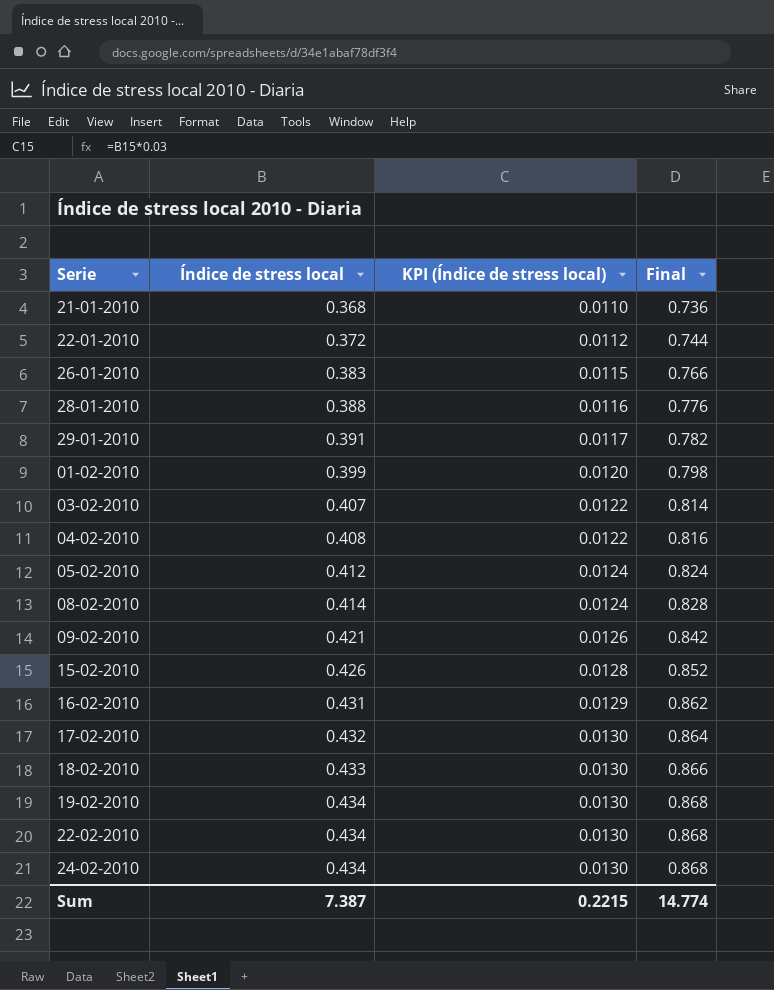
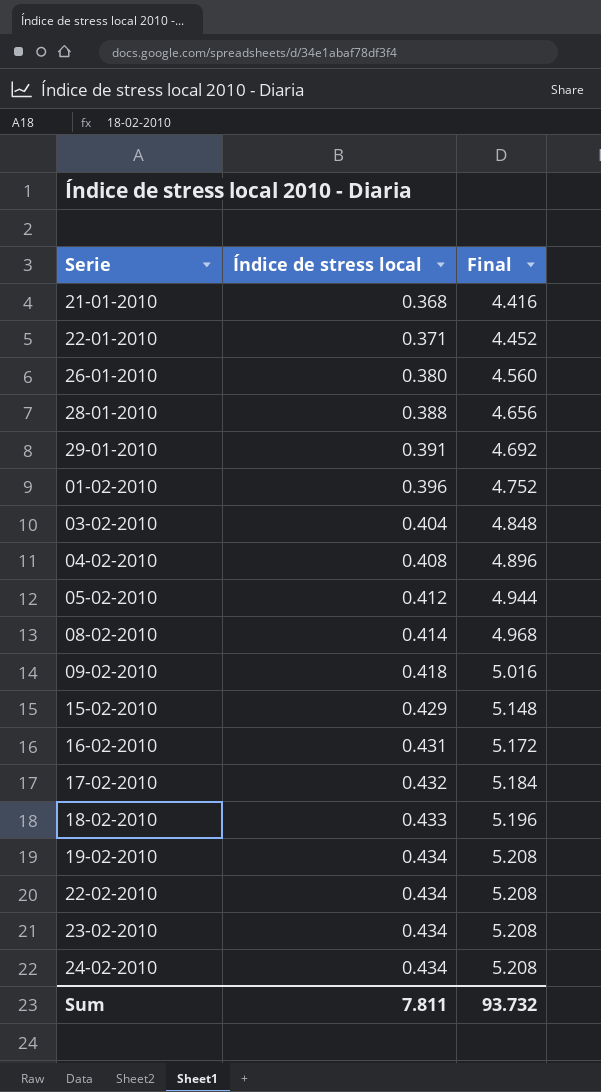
column KPI (Índice de stress local) | formula: [Índice de stress local] * 0.03 -> none
column Final | formula: [Índice de stress local] * 2 -> [Índice de stress local] * 12
22-01-2010 | Índice de stress local: 0.372 -> 0.371
26-01-2010 | Índice de stress local: 0.383 -> 0.380
01-02-2010 | Índice de stress local: 0.399 -> 0.396
03-02-2010 | Índice de stress local: 0.407 -> 0.404
09-02-2010 | Índice de stress local: 0.421 -> 0.418
15-02-2010 | Índice de stress local: 0.426 -> 0.429
row 23-02-2010: none -> 0.434 | 5.208
Sum | Índice de stress local: 7.387 -> 7.811
Sum | Final: 14.774 -> 93.732

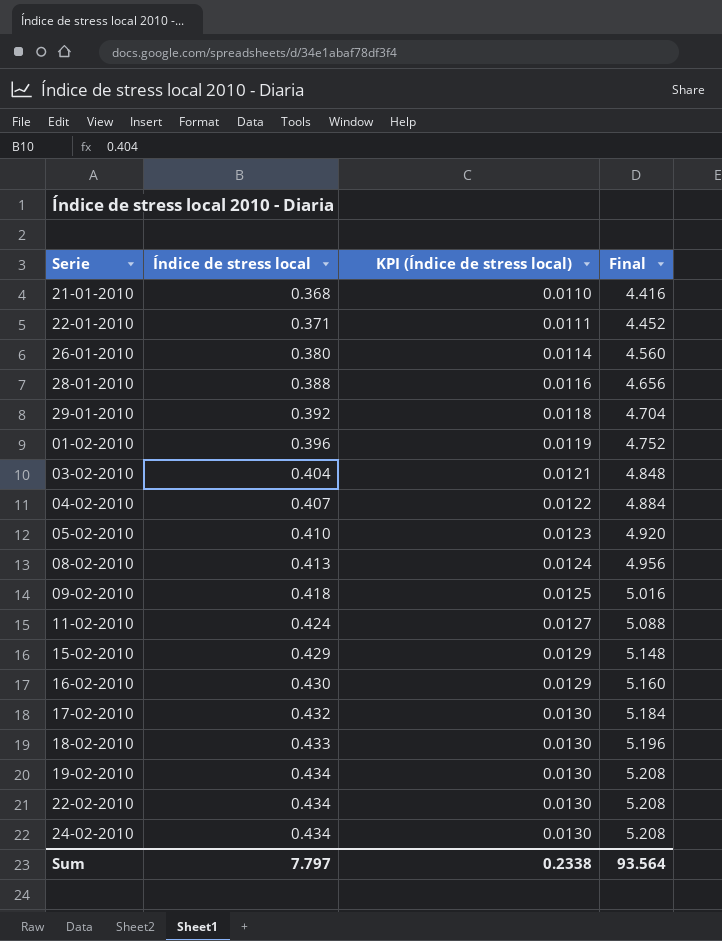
column KPI (Índice de stress local) | formula: none -> [Índice de stress local] * 0.03
row 23-02-2010: 0.434 | 5.208 -> none
29-01-2010 | Índice de stress local: 0.391 -> 0.392
29-01-2010 | Final: 4.692 -> 4.704
04-02-2010 | Índice de stress local: 0.408 -> 0.407
04-02-2010 | Final: 4.896 -> 4.884
05-02-2010 | Índice de stress local: 0.412 -> 0.410
05-02-2010 | Final: 4.944 -> 4.920
08-02-2010 | Índice de stress local: 0.414 -> 0.413
08-02-2010 | Final: 4.968 -> 4.956
row 11-02-2010: none -> 0.424 | 0.0127 | 5.088
16-02-2010 | Índice de stress local: 0.431 -> 0.430
16-02-2010 | Final: 5.172 -> 5.160
Sum | Índice de stress local: 7.811 -> 7.797
Sum | Final: 93.732 -> 93.564

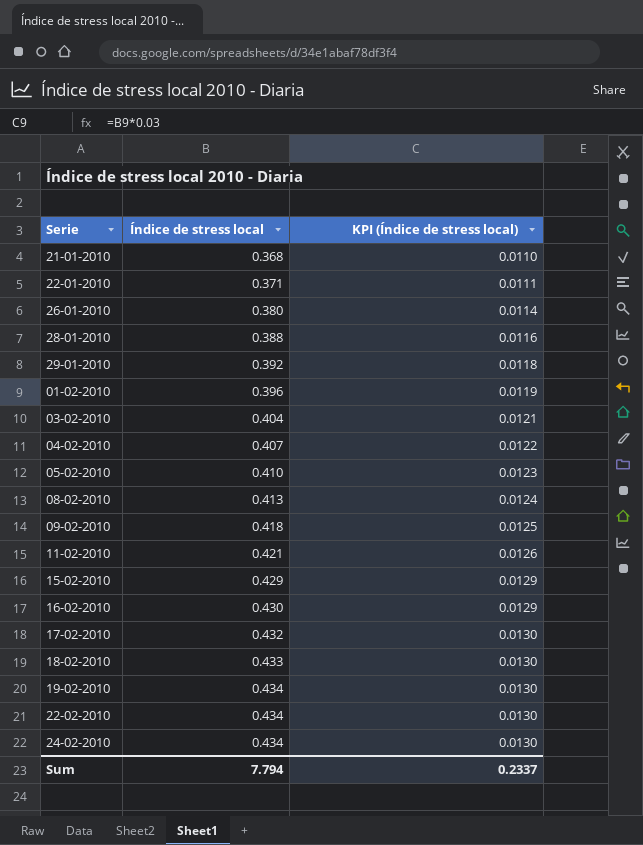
column Final | formula: [Índice de stress local] * 12 -> none
11-02-2010 | Índice de stress local: 0.424 -> 0.421
11-02-2010 | KPI (Índice de stress local): 0.0127 -> 0.0126
Sum | Índice de stress local: 7.797 -> 7.794
Sum | KPI (Índice de stress local): 0.2338 -> 0.2337

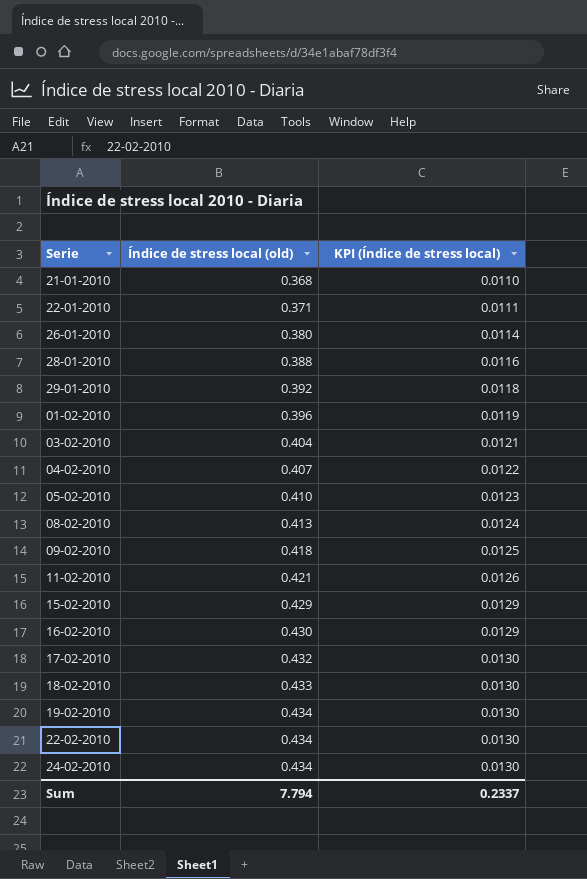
column name: Índice de stress local -> Índice de stress local (old)

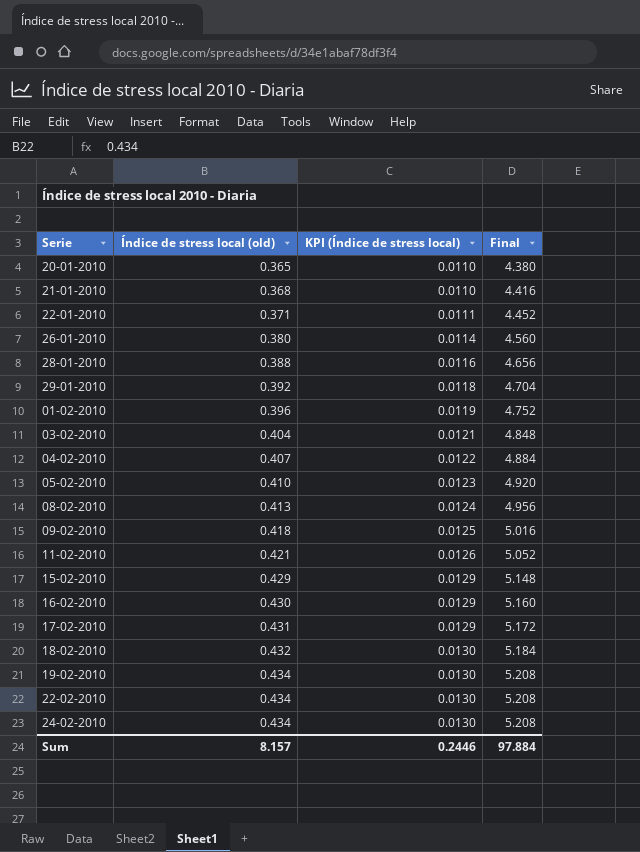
column Final | formula: none -> [Índice de stress local (old)] * 12
row 20-01-2010: none -> 0.365 | 0.0110 | 4.380
17-02-2010 | Índice de stress local (old): 0.432 -> 0.431
17-02-2010 | KPI (Índice de stress local): 0.0130 -> 0.0129
18-02-2010 | Índice de stress local (old): 0.433 -> 0.432
Sum | Índice de stress local (old): 7.794 -> 8.157
Sum | KPI (Índice de stress local): 0.2337 -> 0.2446

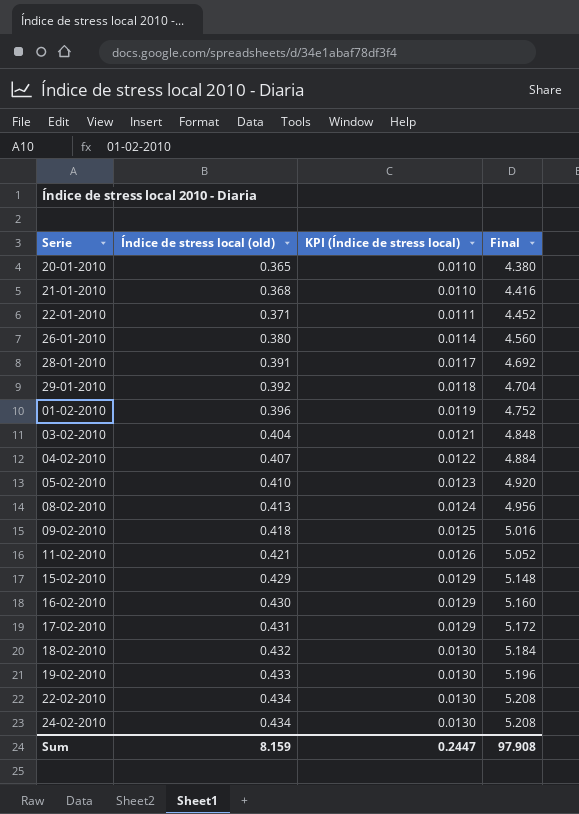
28-01-2010 | Índice de stress local (old): 0.388 -> 0.391
28-01-2010 | KPI (Índice de stress local): 0.0116 -> 0.0117
28-01-2010 | Final: 4.656 -> 4.692
19-02-2010 | Índice de stress local (old): 0.434 -> 0.433
19-02-2010 | Final: 5.208 -> 5.196
Sum | Índice de stress local (old): 8.157 -> 8.159
Sum | KPI (Índice de stress local): 0.2446 -> 0.2447
Sum | Final: 97.884 -> 97.908

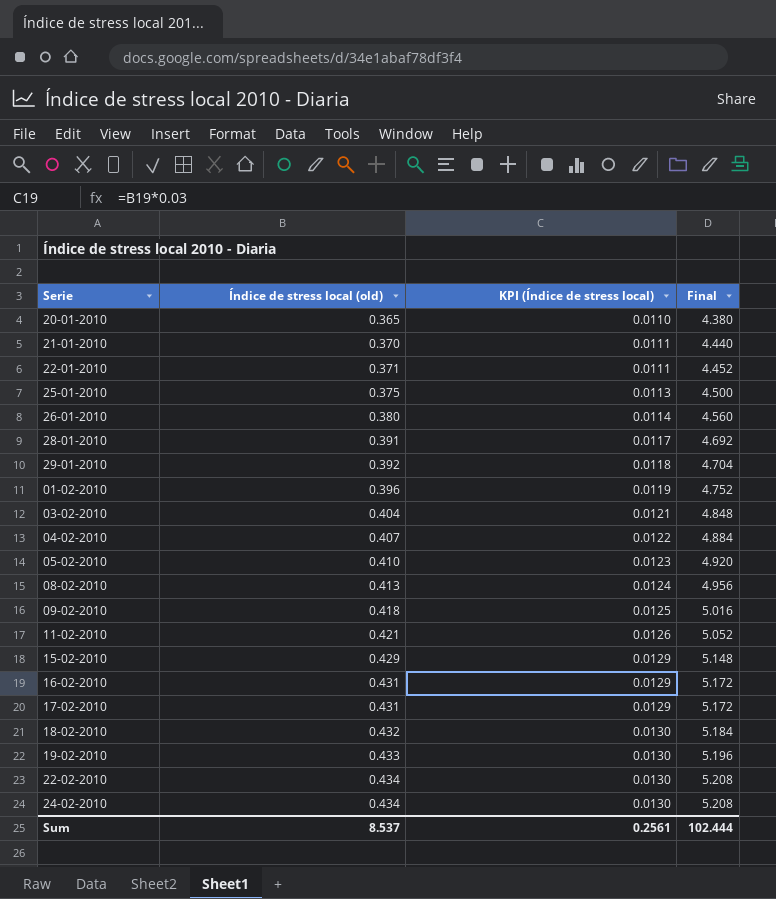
21-01-2010 | Índice de stress local (old): 0.368 -> 0.370
21-01-2010 | KPI (Índice de stress local): 0.0110 -> 0.0111
21-01-2010 | Final: 4.416 -> 4.440
row 25-01-2010: none -> 0.375 | 0.0113 | 4.500
16-02-2010 | Índice de stress local (old): 0.430 -> 0.431
16-02-2010 | Final: 5.160 -> 5.172
Sum | Índice de stress local (old): 8.159 -> 8.537
Sum | KPI (Índice de stress local): 0.2447 -> 0.2561
Sum | Final: 97.908 -> 102.444

